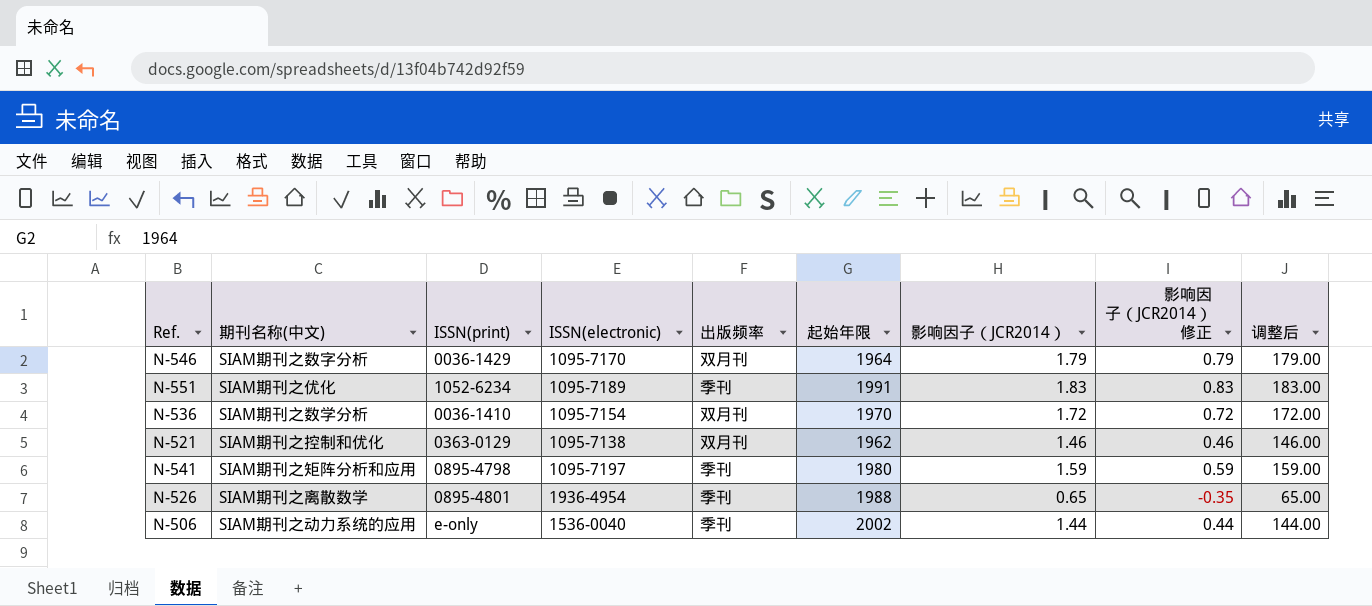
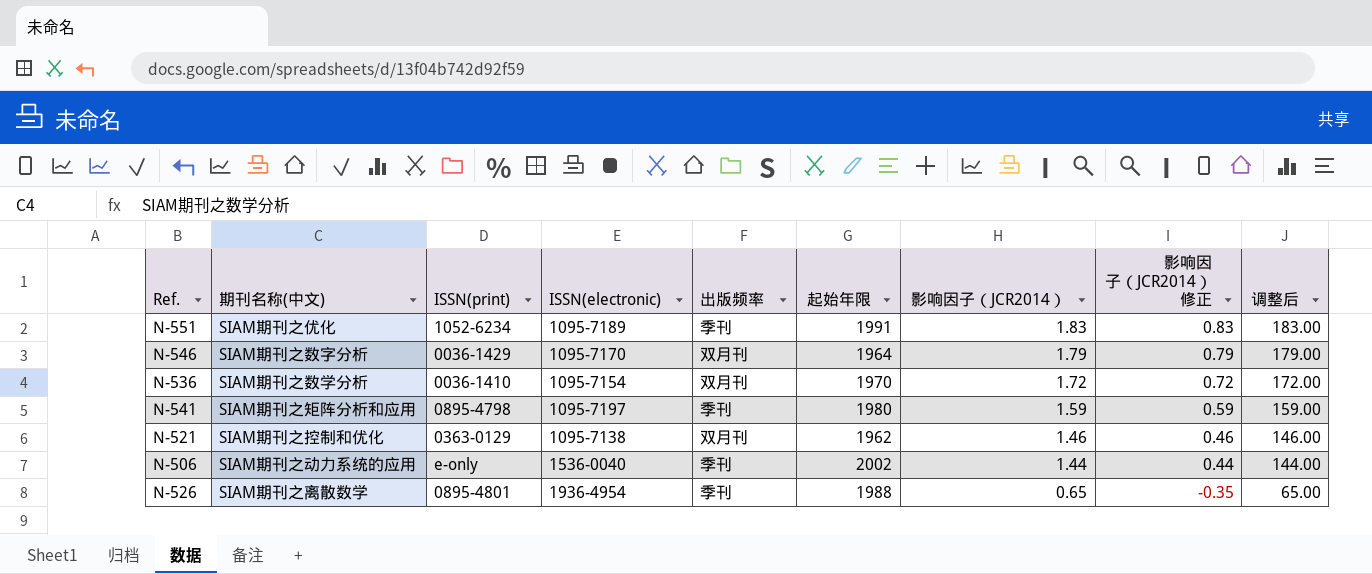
row order: none -> 影响因子（JCR2014） descending

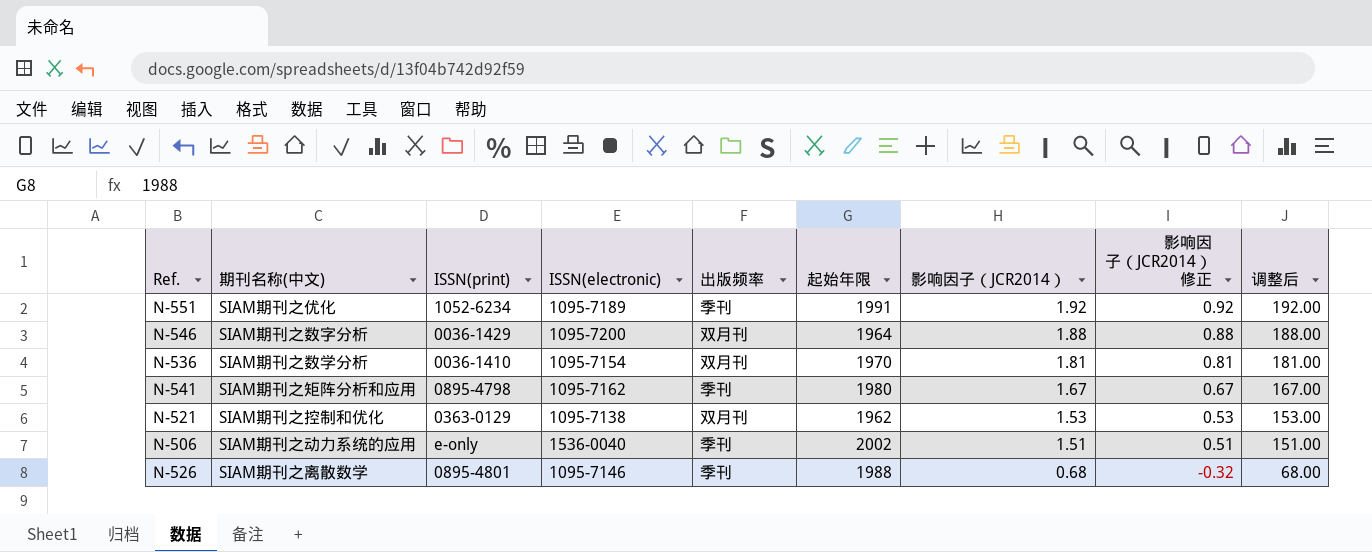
N-551 | 影响因子（JCR2014）: 1.83 -> 1.92
N-551 | 影响因子（JCR2014） 修正: 0.83 -> 0.92
N-551 | 调整后: 183.00 -> 192.00
N-546 | ISSN(electronic): 1095-7170 -> 1095-7200
N-546 | 影响因子（JCR2014）: 1.79 -> 1.88
N-546 | 影响因子（JCR2014） 修正: 0.79 -> 0.88
N-546 | 调整后: 179.00 -> 188.00
N-536 | 影响因子（JCR2014）: 1.72 -> 1.81
N-536 | 影响因子（JCR2014） 修正: 0.72 -> 0.81
N-536 | 调整后: 172.00 -> 181.00
N-541 | ISSN(electronic): 1095-7197 -> 1095-7162
N-541 | 影响因子（JCR2014）: 1.59 -> 1.67
N-541 | 影响因子（JCR2014） 修正: 0.59 -> 0.67
N-541 | 调整后: 159.00 -> 167.00
N-521 | 影响因子（JCR2014）: 1.46 -> 1.53
N-521 | 影响因子（JCR2014） 修正: 0.46 -> 0.53
N-521 | 调整后: 146.00 -> 153.00
N-506 | 影响因子（JCR2014）: 1.44 -> 1.51
N-506 | 影响因子（JCR2014） 修正: 0.44 -> 0.51
N-506 | 调整后: 144.00 -> 151.00
N-526 | ISSN(electronic): 1936-4954 -> 1095-7146
N-526 | 影响因子（JCR2014）: 0.65 -> 0.68
N-526 | 影响因子（JCR2014） 修正: -0.35 -> -0.32
N-526 | 调整后: 65.00 -> 68.00

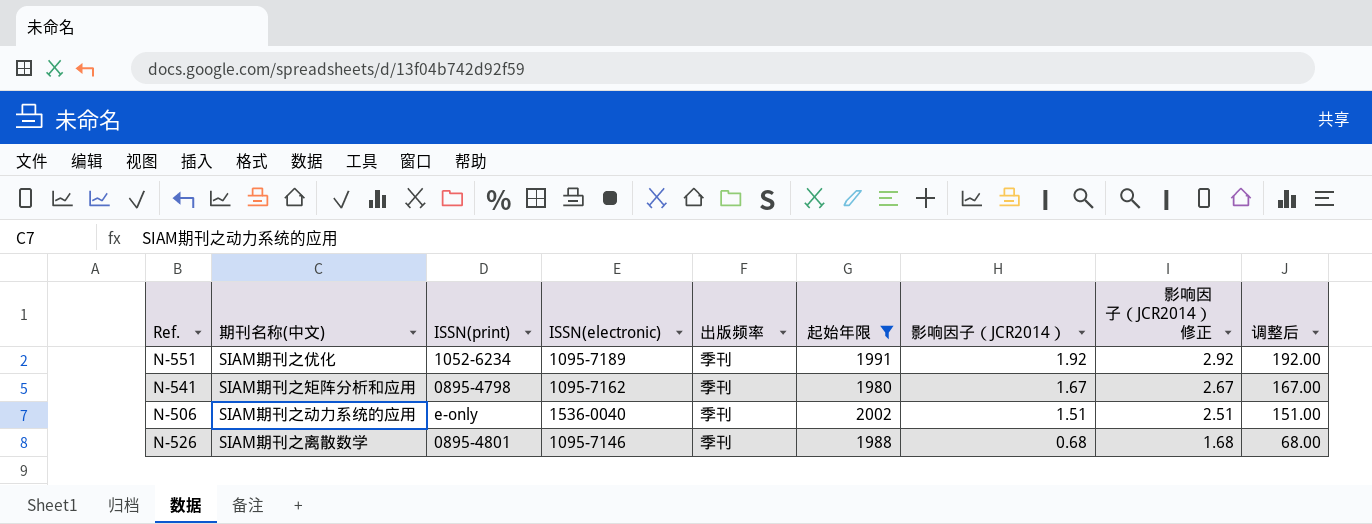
filter: none -> 起始年限 >= 1980
column 影响因子（JCR2014） 修正 | formula: [影响因子（JCR2014）] - 1 -> [影响因子（JCR2014）] + 1

